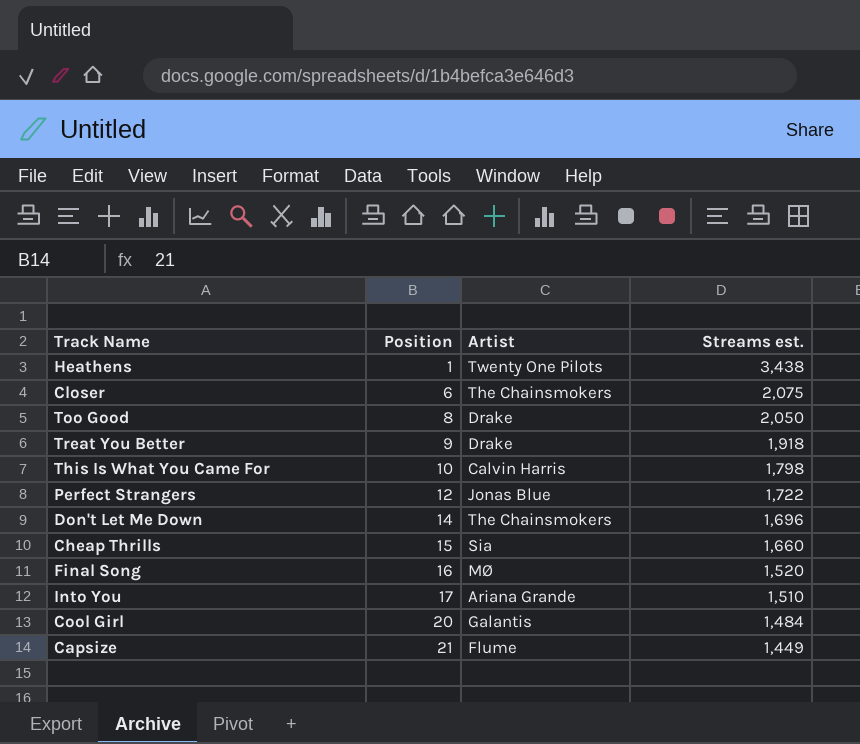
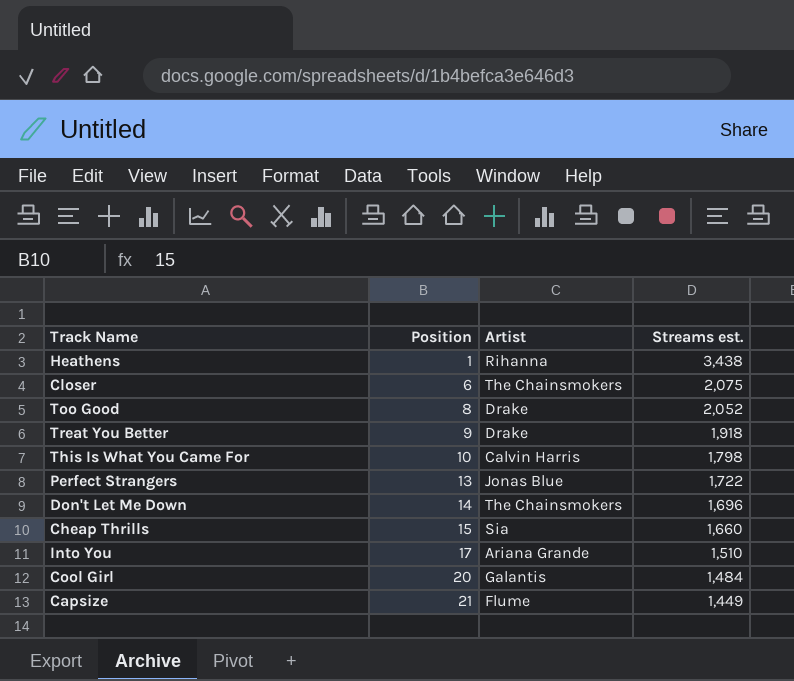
row Final Song: 16 | MØ | 1,520 -> none
Heathens | Artist: Twenty One Pilots -> Rihanna
Too Good | Streams est.: 2,050 -> 2,052
Perfect Strangers | Position: 12 -> 13

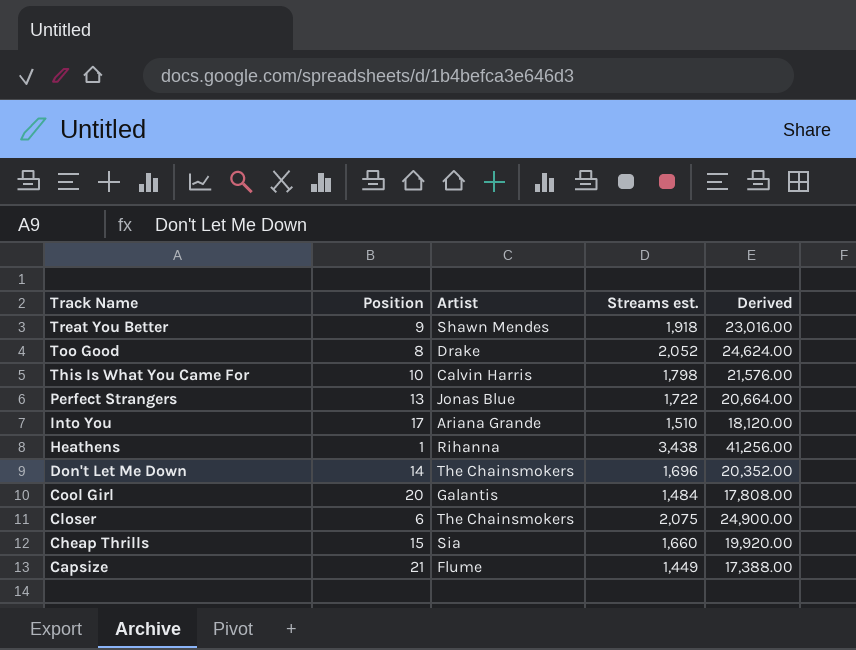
row order: Position ascending -> Track Name descending
column Derived | formula: none -> [Streams est.] * 12
Treat You Better | Artist: Drake -> Shawn Mendes

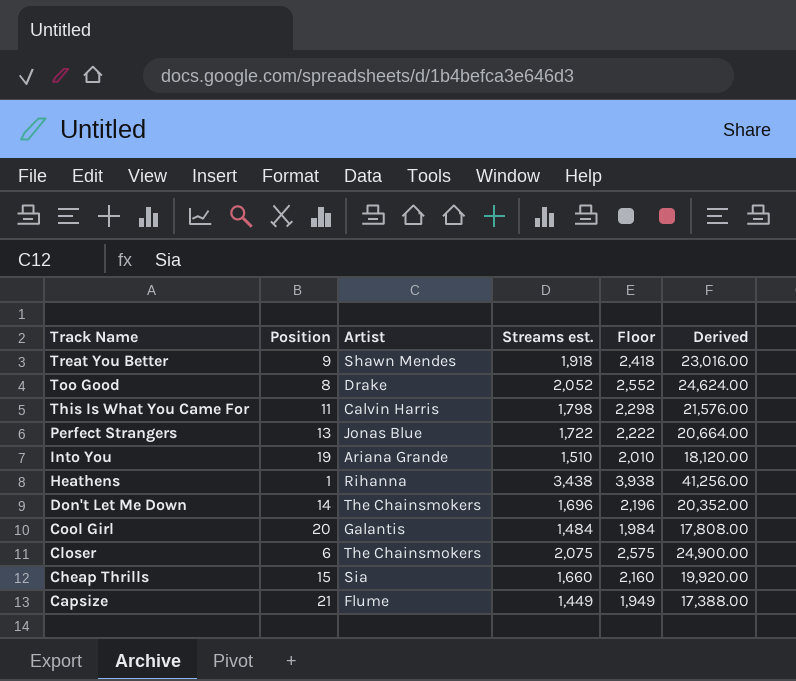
column Floor | formula: none -> [Streams est.] + 500
This Is What You Came For | Position: 10 -> 11
Into You | Position: 17 -> 19

